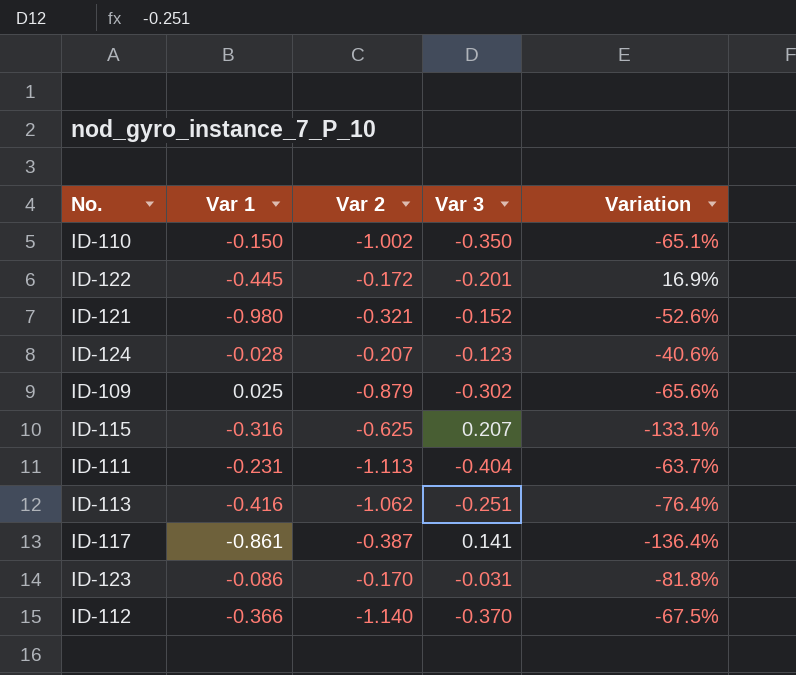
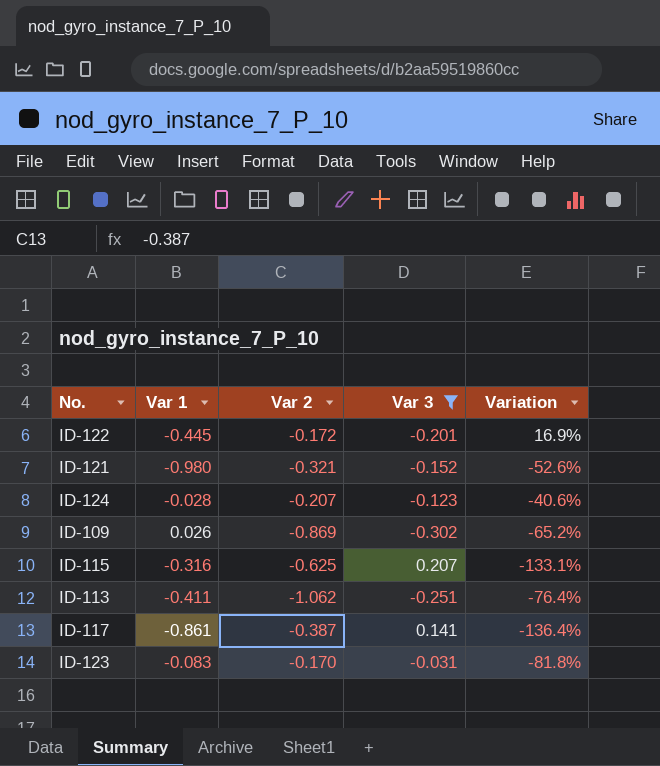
filter: none -> Var 3 >= -0.302
ID-109 | Var 1: 0.025 -> 0.026
ID-109 | Var 2: -0.879 -> -0.869
ID-109 | Variation: -65.6% -> -65.2%
ID-113 | Var 1: -0.416 -> -0.411
ID-123 | Var 1: -0.086 -> -0.083

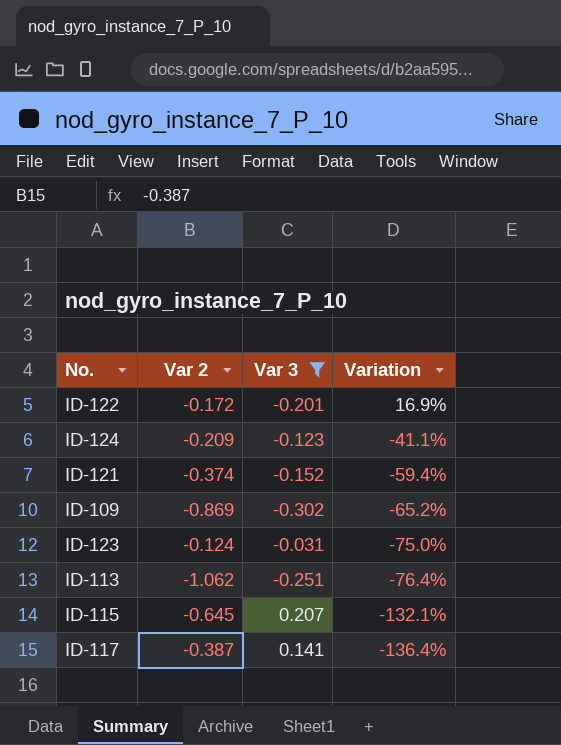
row order: none -> Variation descending
column Var 1 | position: 2 -> none
ID-124 | Var 2: -0.207 -> -0.209
ID-124 | Variation: -40.6% -> -41.1%
ID-121 | Var 2: -0.321 -> -0.374
ID-121 | Variation: -52.6% -> -59.4%
ID-123 | Var 2: -0.170 -> -0.124
ID-123 | Variation: -81.8% -> -75.0%
ID-115 | Var 2: -0.625 -> -0.645
ID-115 | Variation: -133.1% -> -132.1%

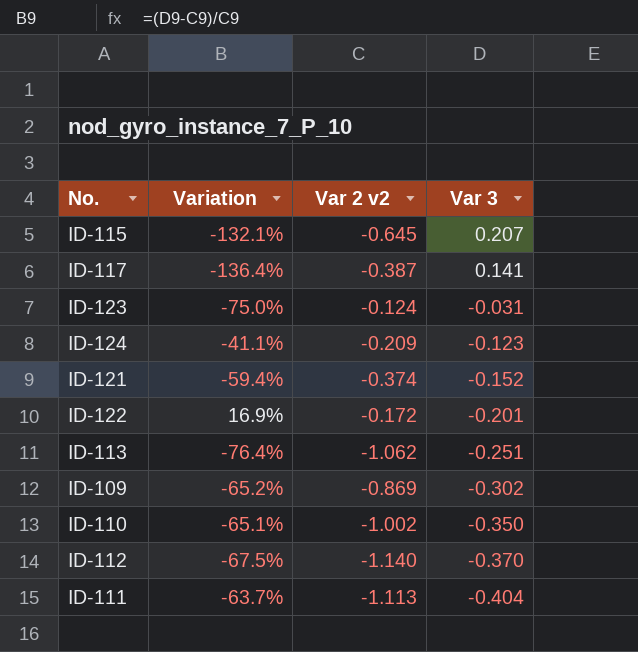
filter: Var 3 >= -0.302 -> none
row order: Variation descending -> Var 3 descending
column Variation | position: 4 -> 2
column name: Var 2 -> Var 2 v2

